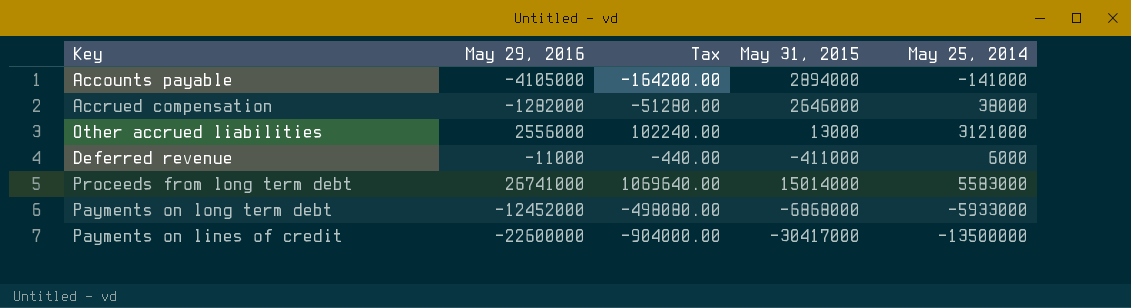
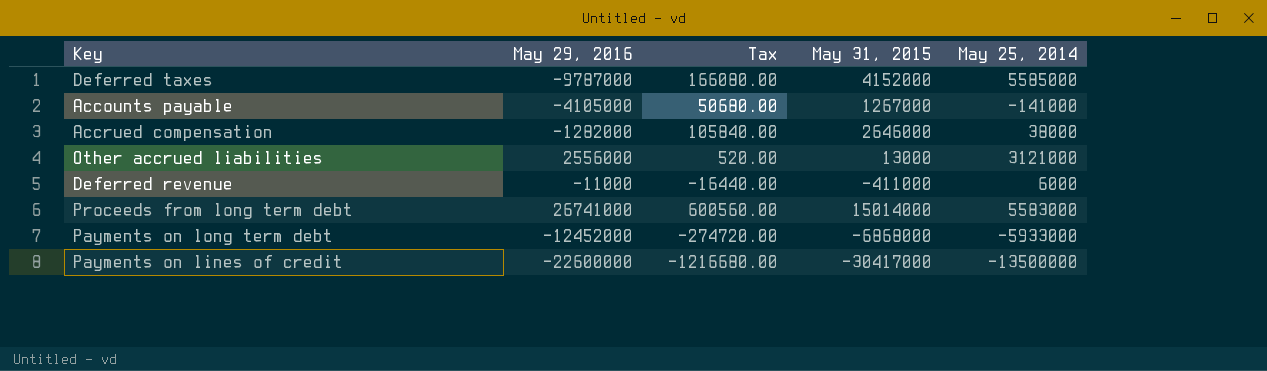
column Tax | formula: [May 29, 2016] * 0.04 -> [May 31, 2015] * 0.04
row Deferred taxes: none -> -9787000 | 166080.00 | 4152000 | 5585000
Accounts payable | May 31, 2015: 2894000 -> 1267000

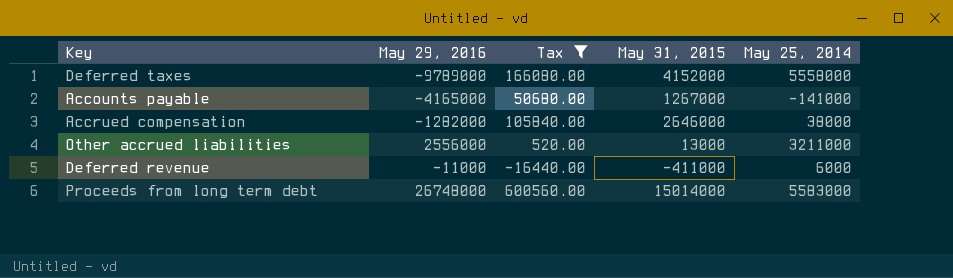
filter: none -> Tax >= -16440.00
Deferred taxes | May 29, 2016: -9787000 -> -9789000
Deferred taxes | May 25, 2014: 5585000 -> 5558000
Accounts payable | May 29, 2016: -4105000 -> -4165000
Other accrued liabilities | May 25, 2014: 3121000 -> 3211000
Proceeds from long term debt | May 29, 2016: 26741000 -> 26748000

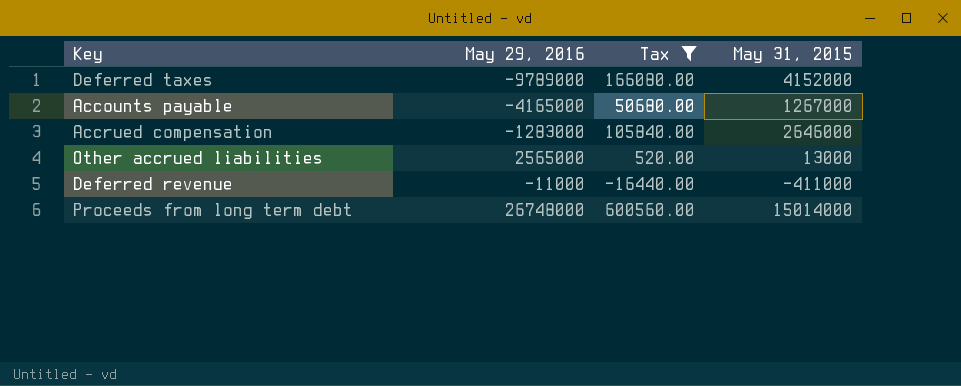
column May 25, 2014 | position: 5 -> none
Accrued compensation | May 29, 2016: -1282000 -> -1283000
Other accrued liabilities | May 29, 2016: 2556000 -> 2565000

